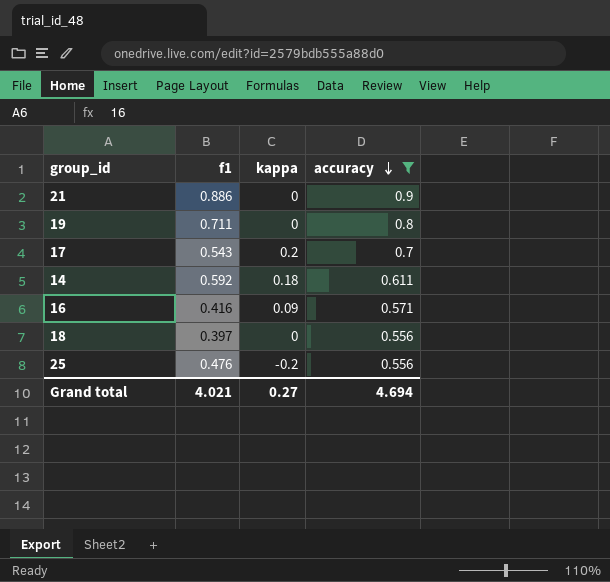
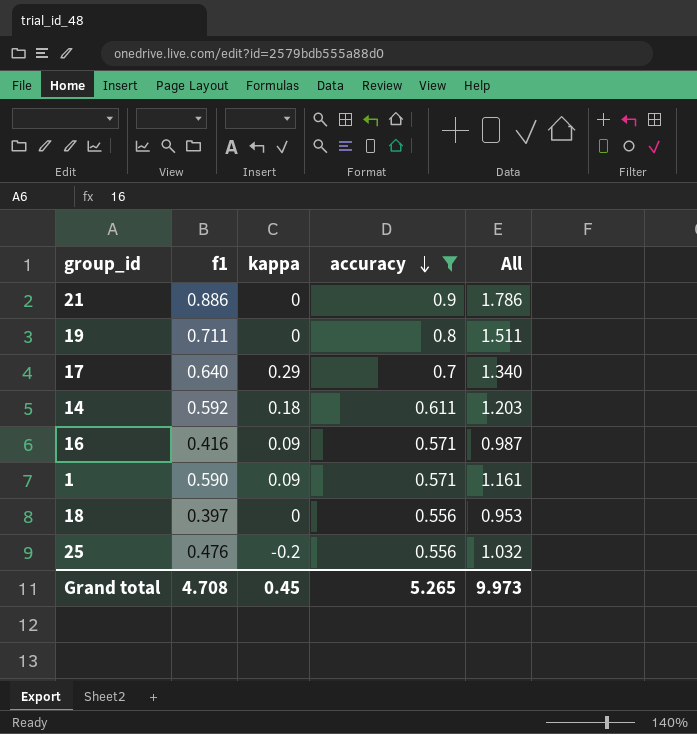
column All | formula: none -> [f1] + [accuracy]
17 | f1: 0.543 -> 0.640
17 | kappa: 0.2 -> 0.29
row 1: none -> 0.590 | 0.09 | 0.571 | 1.161
Grand total | f1: 4.021 -> 4.708
Grand total | kappa: 0.27 -> 0.45
Grand total | accuracy: 4.694 -> 5.265

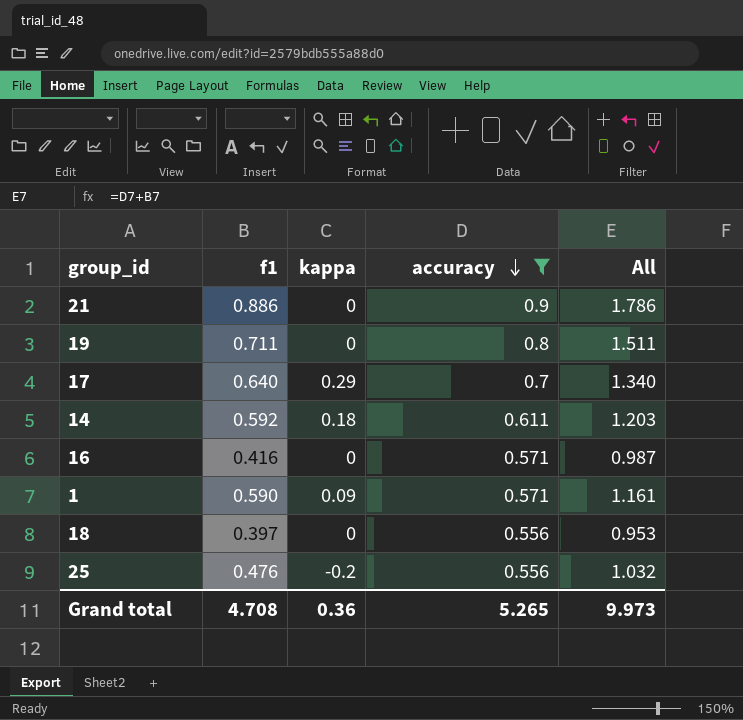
16 | kappa: 0.09 -> 0
Grand total | kappa: 0.45 -> 0.36

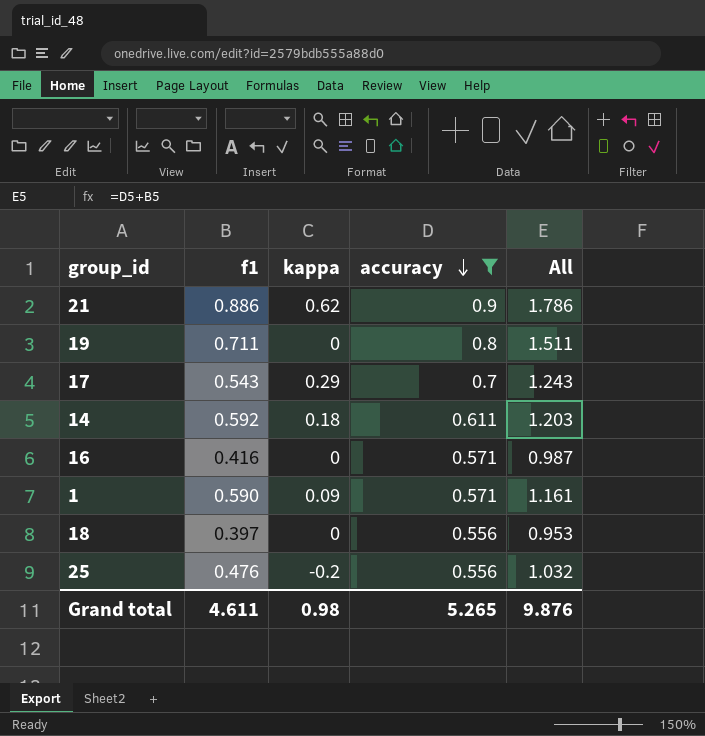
21 | kappa: 0 -> 0.62
17 | f1: 0.640 -> 0.543
17 | All: 1.340 -> 1.243
Grand total | f1: 4.708 -> 4.611
Grand total | kappa: 0.36 -> 0.98
Grand total | All: 9.973 -> 9.876

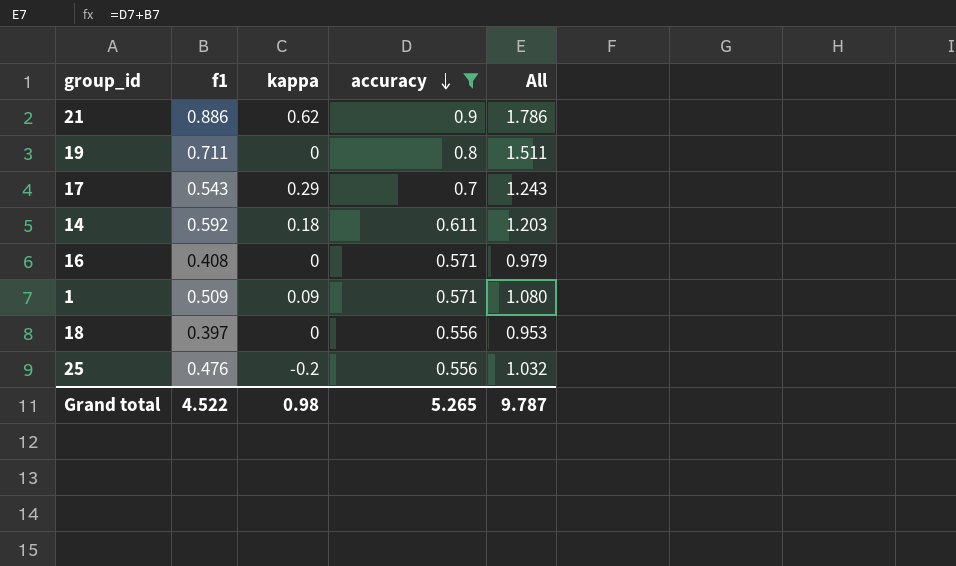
16 | f1: 0.416 -> 0.408
16 | All: 0.987 -> 0.979
1 | f1: 0.590 -> 0.509
1 | All: 1.161 -> 1.080
Grand total | f1: 4.611 -> 4.522
Grand total | All: 9.876 -> 9.787

